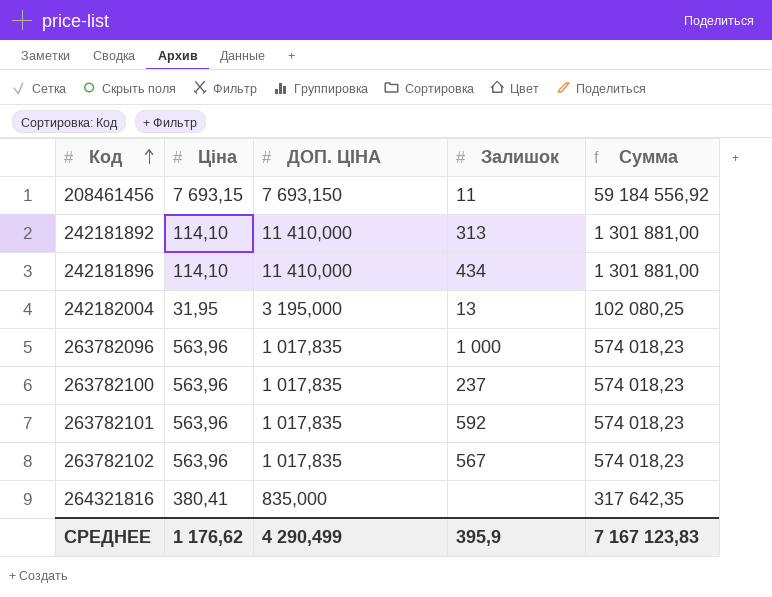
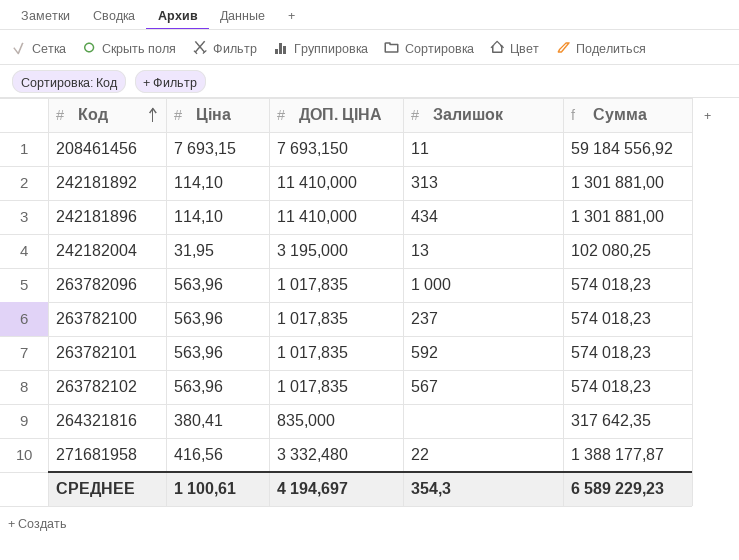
row 271681958: none -> 416,56 | 3 332,480 | 22 | 1 388 177,87
СРЕДНЕЕ | Ціна: 1 176,62 -> 1 100,61
СРЕДНЕЕ | ДОП. ЦІНА: 4 290,499 -> 4 194,697
СРЕДНЕЕ | Залишок: 395,9 -> 354,3
СРЕДНЕЕ | Сумма: 7 167 123,83 -> 6 589 229,23

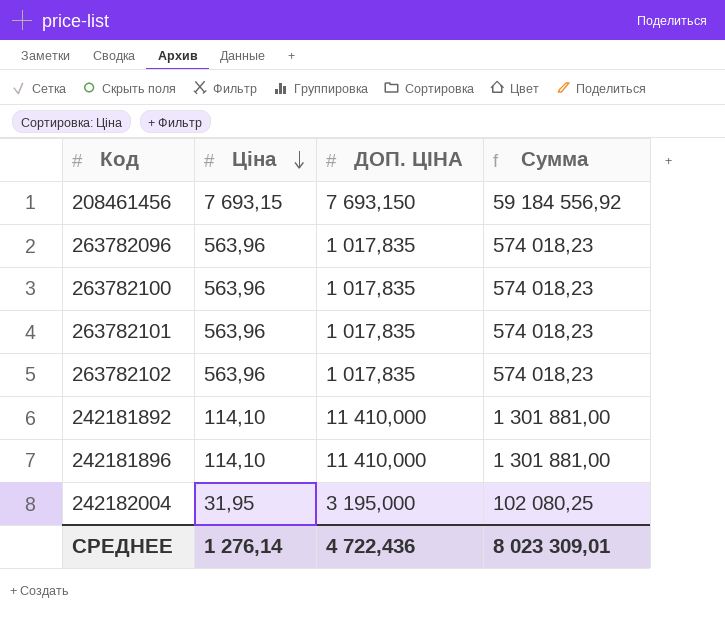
row order: Код ascending -> Ціна descending
column Залишок | position: 4 -> none
row 264321816: 380,41 | 835,000 | none | 317 642,35 -> none
row 271681958: 416,56 | 3 332,480 | 22 | 1 388 177,87 -> none
СРЕДНЕЕ | Ціна: 1 100,61 -> 1 276,14
СРЕДНЕЕ | ДОП. ЦІНА: 4 194,697 -> 4 722,436
СРЕДНЕЕ | Сумма: 6 589 229,23 -> 8 023 309,01

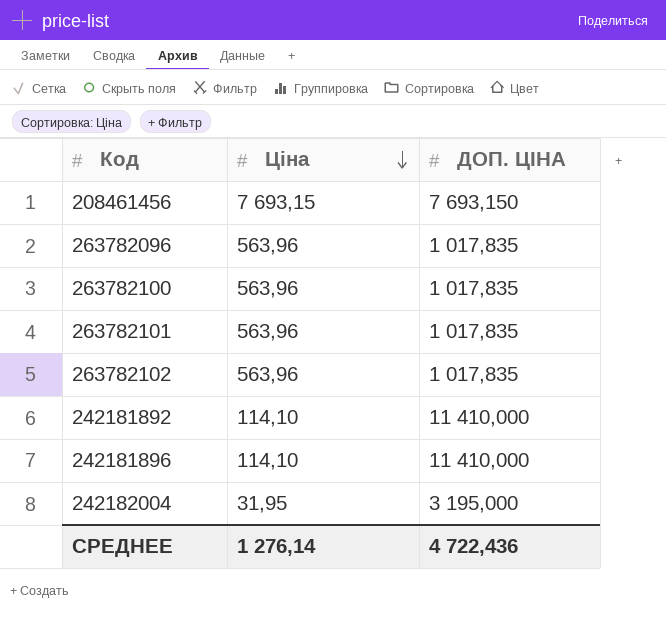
column Сумма | formula: [Ціна] * [ДОП. ЦІНА] -> none

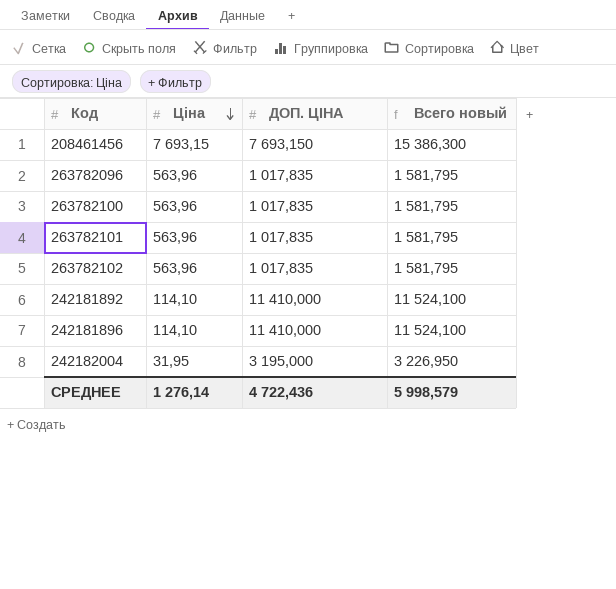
column Всего новый | formula: none -> [Ціна] + [ДОП. ЦІНА]

